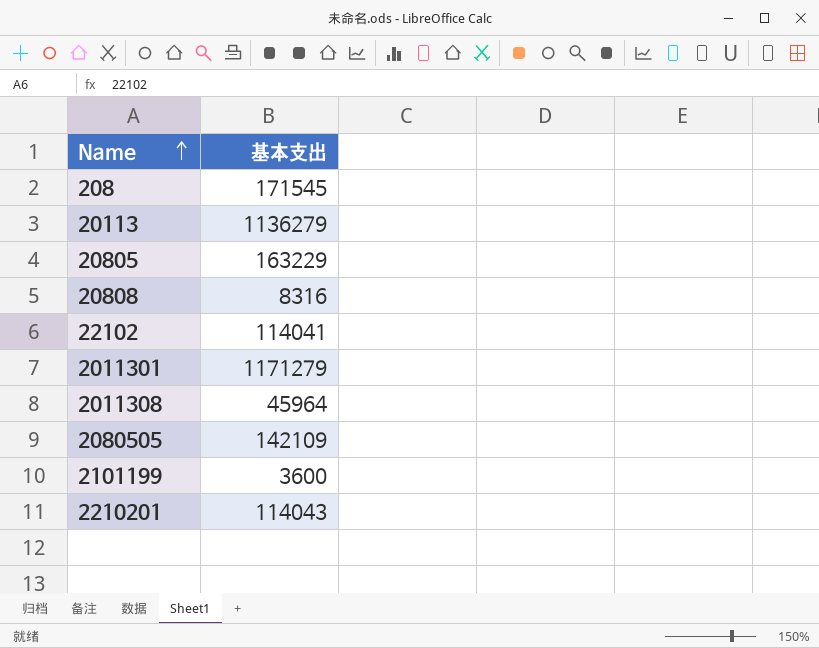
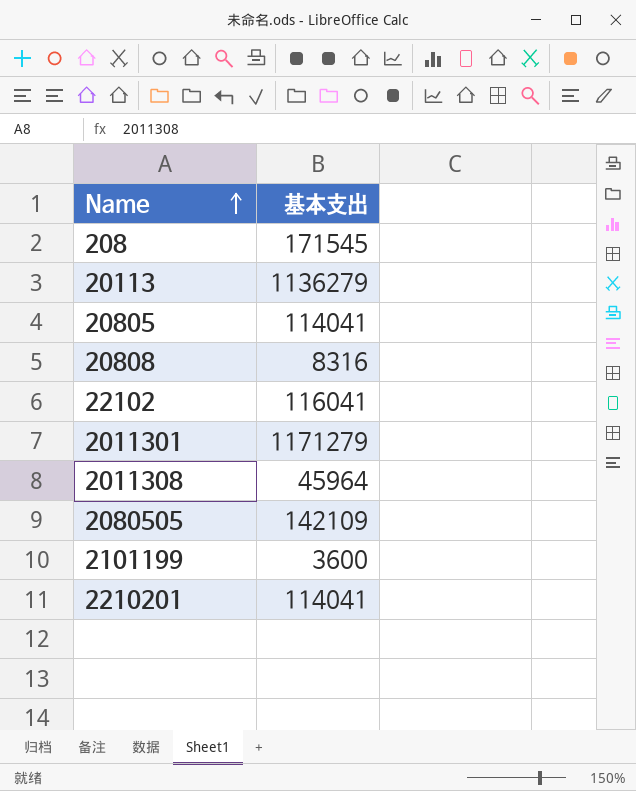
20805 | 基本支出: 163229 -> 114041
22102 | 基本支出: 114041 -> 116041
2210201 | 基本支出: 114043 -> 114041

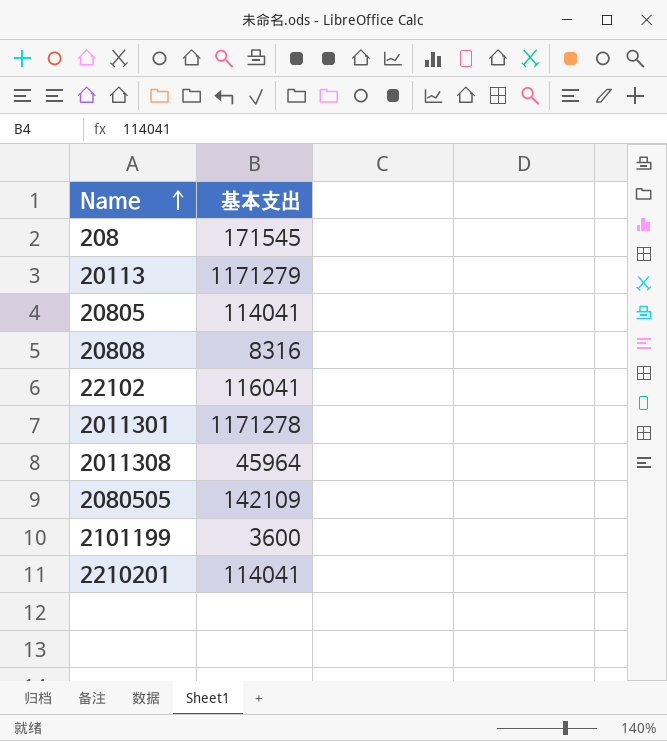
20113 | 基本支出: 1136279 -> 1171279
2011301 | 基本支出: 1171279 -> 1171278

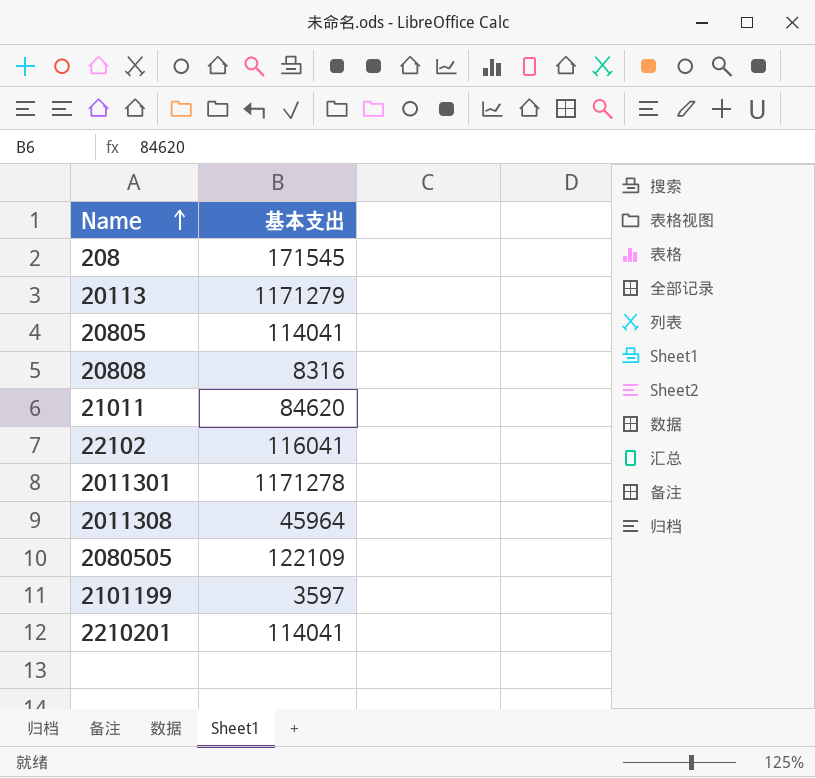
row 21011: none -> 84620
2080505 | 基本支出: 142109 -> 122109
2101199 | 基本支出: 3600 -> 3597

